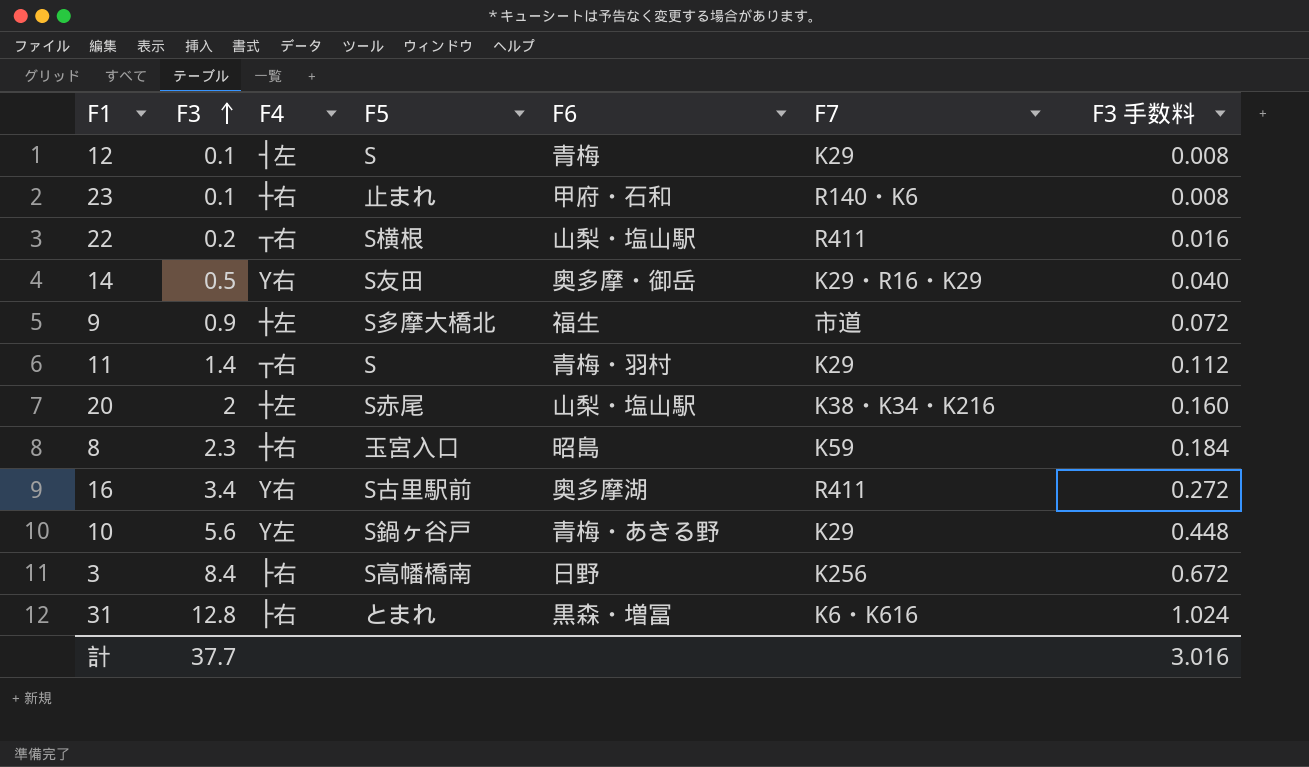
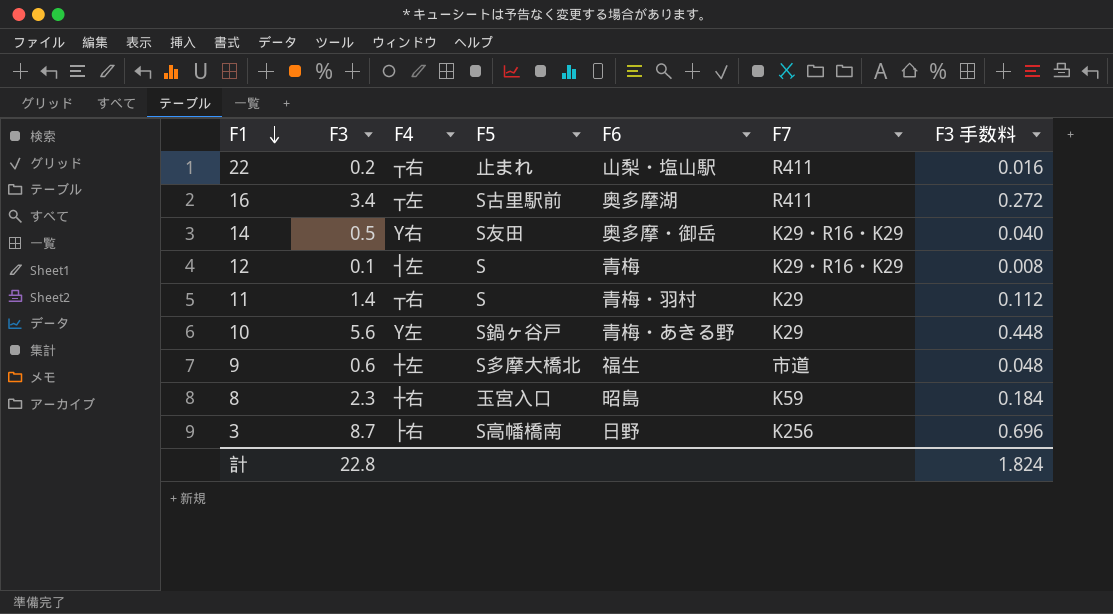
row order: F3 ascending -> F1 descending
row 23: 0.1 | ┼右 | 止まれ | 甲府・石和 | R140・K6 | 0.008 -> none
row 20: 2 | ┼左 | S赤尾 | 山梨・塩山駅 | K38・K34・K216 | 0.160 -> none
row 31: 12.8 | ├右 | とまれ | 黒森・増冨 | K6・K616 | 1.024 -> none
22 | F5: S横根 -> 止まれ
16 | F4: Y右 -> ┬左
12 | F7: K29 -> K29・R16・K29
9 | F3: 0.9 -> 0.6
9 | F3 手数料: 0.072 -> 0.048
3 | F3: 8.4 -> 8.7
3 | F3 手数料: 0.672 -> 0.696
計 | F3: 37.7 -> 22.8
計 | F3 手数料: 3.016 -> 1.824

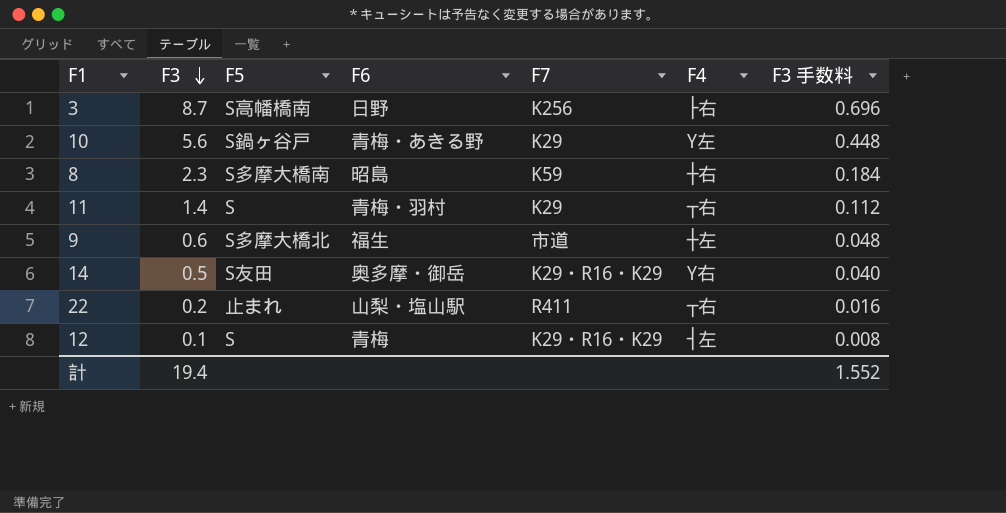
row order: F1 descending -> F3 descending
column F4 | position: 3 -> 6
row 16: 3.4 | ┬左 | S古里駅前 | 奥多摩湖 | R411 | 0.272 -> none
8 | F5: 玉宮入口 -> S多摩大橋南
計 | F3: 22.8 -> 19.4
計 | F3 手数料: 1.824 -> 1.552

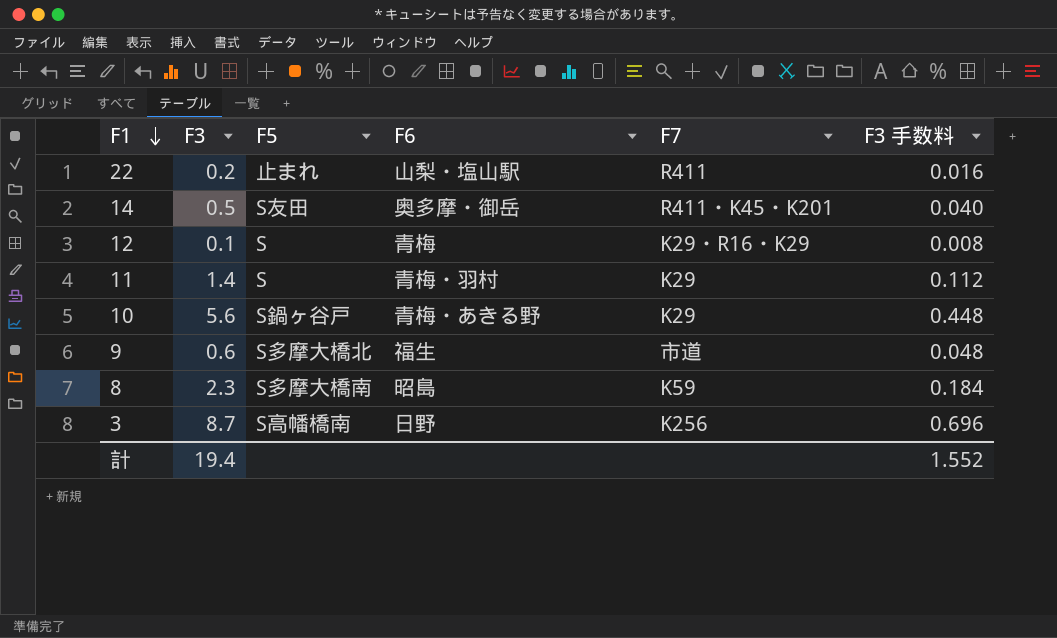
row order: F3 descending -> F1 descending
column F4 | position: 6 -> none
14 | F7: K29・R16・K29 -> R411・K45・K201

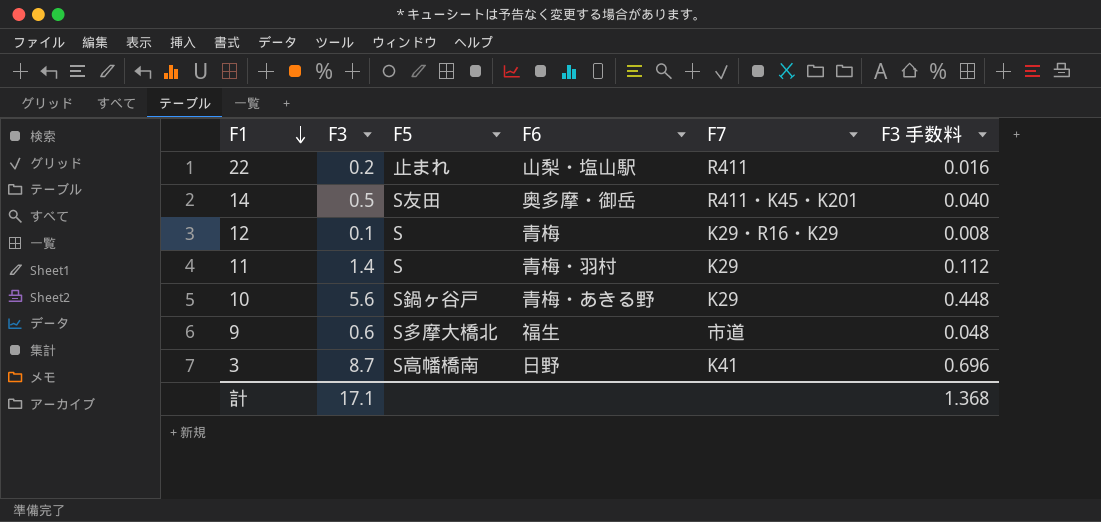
row 8: 2.3 | S多摩大橋南 | 昭島 | K59 | 0.184 -> none
3 | F7: K256 -> K41
計 | F3: 19.4 -> 17.1
計 | F3 手数料: 1.552 -> 1.368

